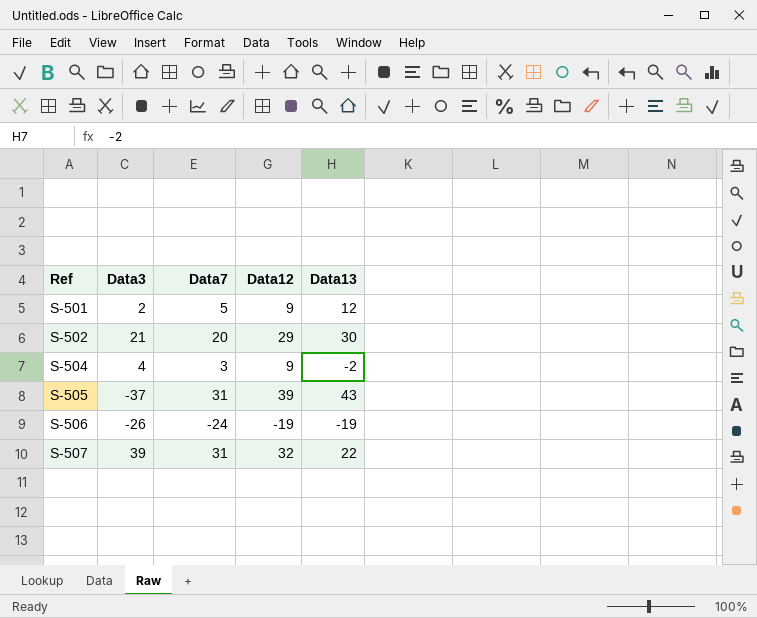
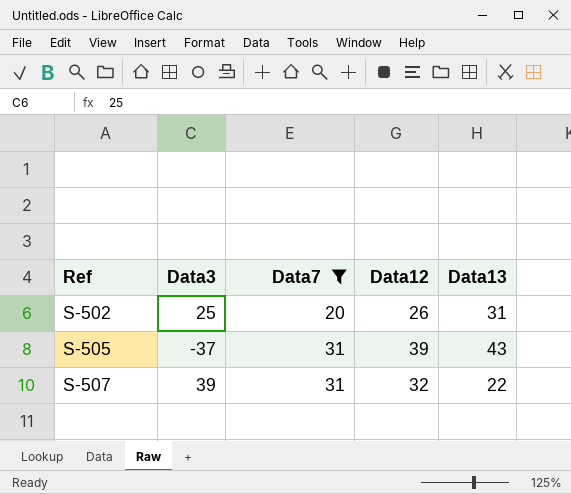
filter: none -> Data7 >= 20
S-502 | Data3: 21 -> 25
S-502 | Data12: 29 -> 26
S-502 | Data13: 30 -> 31

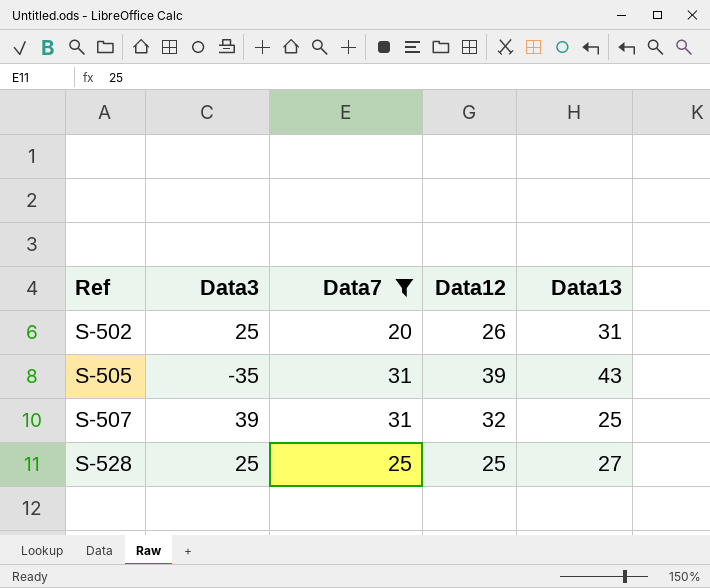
S-505 | Data3: -37 -> -35
S-507 | Data13: 22 -> 25
row S-528: none -> 25 | 25 | 25 | 27

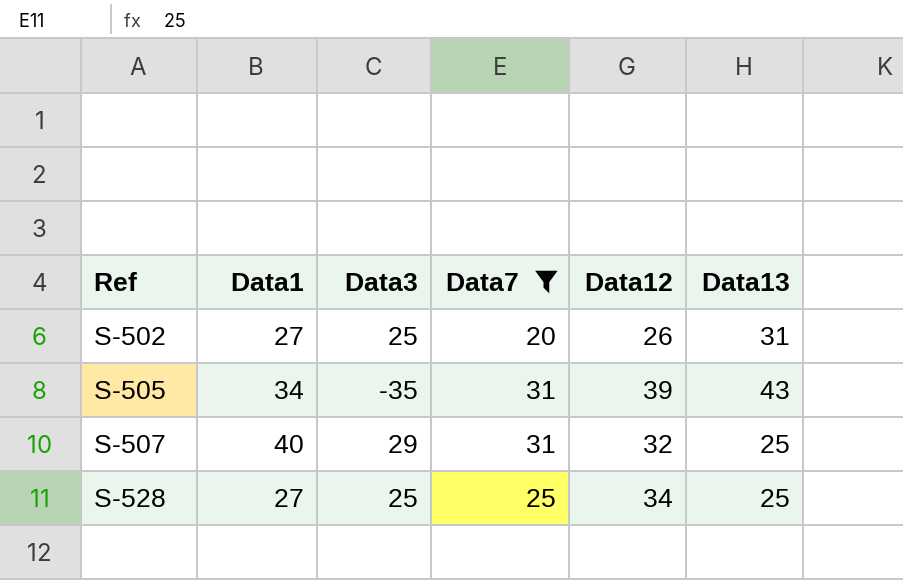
column Data1 | position: none -> 2
S-507 | Data3: 39 -> 29
S-528 | Data12: 25 -> 34
S-528 | Data13: 27 -> 25

